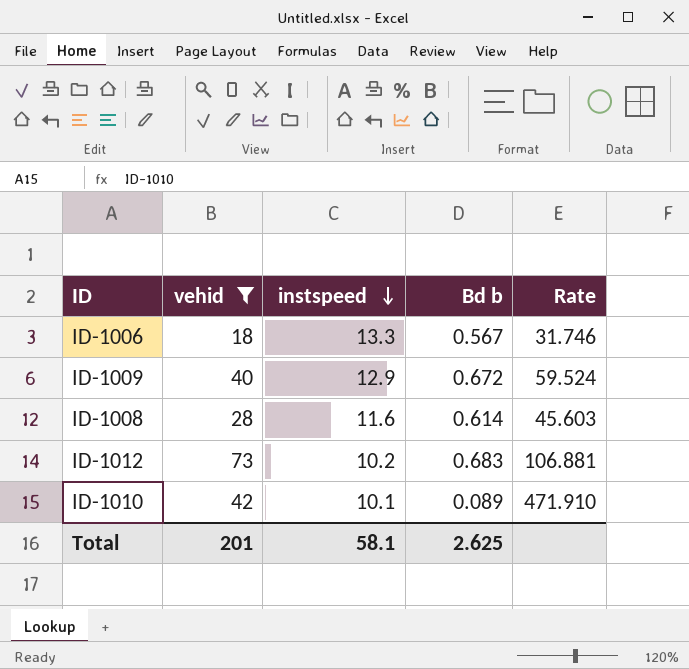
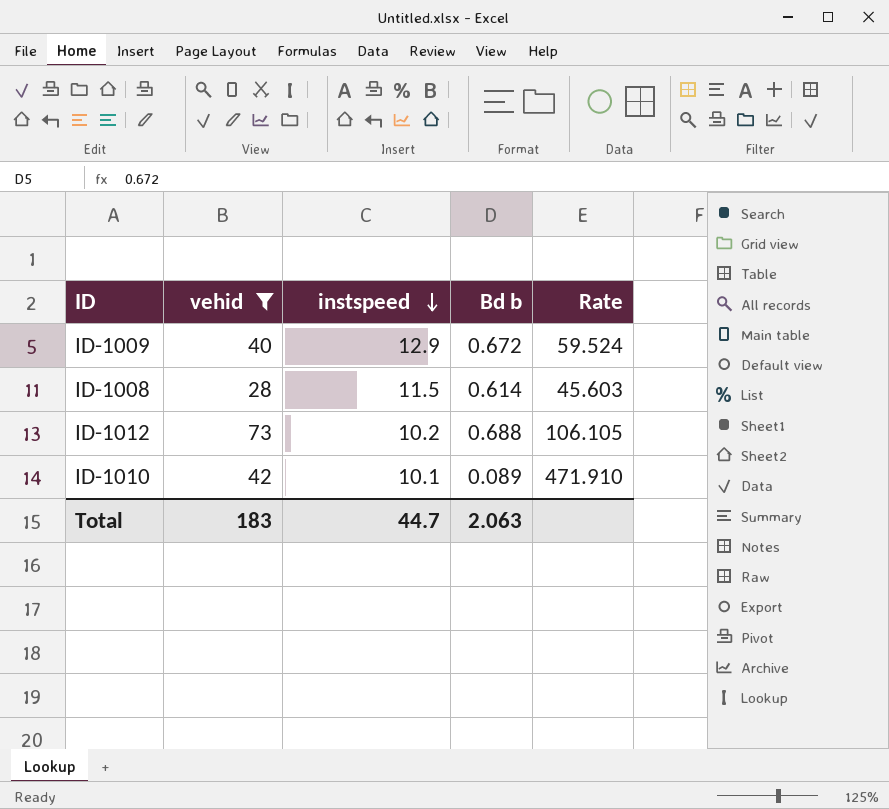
row ID-1006: 18 | 13.3 | 0.567 | 31.746 -> none
ID-1008 | instspeed: 11.6 -> 11.5
ID-1012 | Bd b: 0.683 -> 0.688
ID-1012 | Rate: 106.881 -> 106.105
Total | vehid: 201 -> 183
Total | instspeed: 58.1 -> 44.7
Total | Bd b: 2.625 -> 2.063

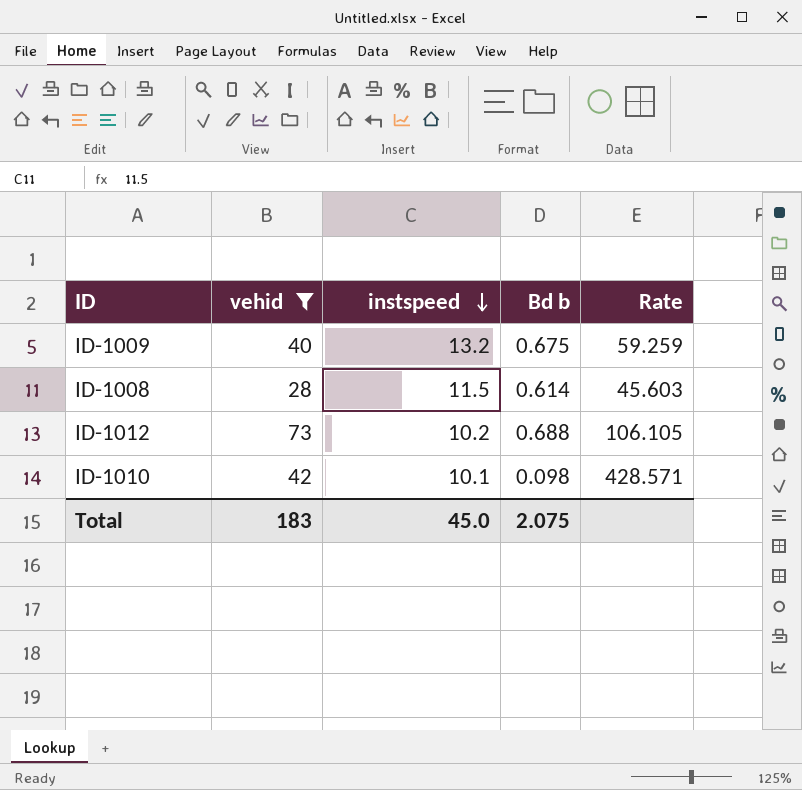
ID-1009 | instspeed: 12.9 -> 13.2
ID-1009 | Bd b: 0.672 -> 0.675
ID-1009 | Rate: 59.524 -> 59.259
ID-1010 | Bd b: 0.089 -> 0.098
ID-1010 | Rate: 471.910 -> 428.571
Total | instspeed: 44.7 -> 45.0
Total | Bd b: 2.063 -> 2.075

